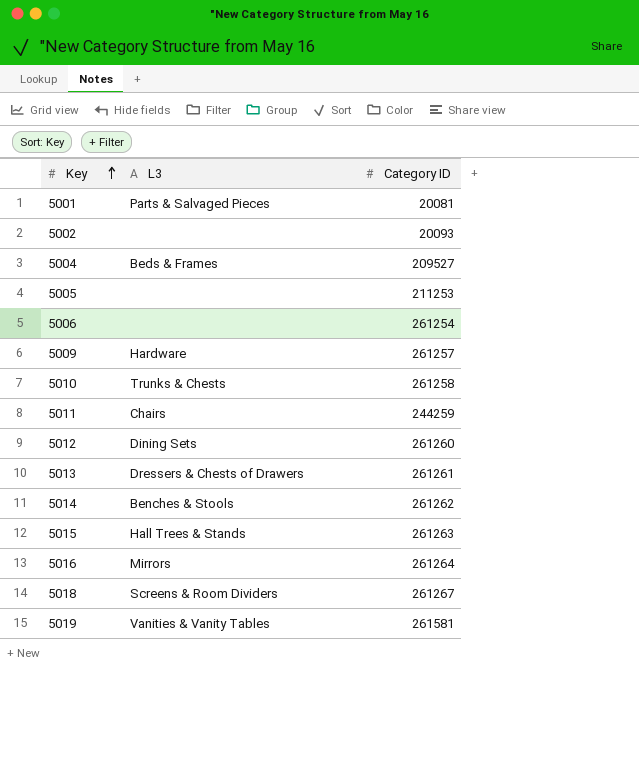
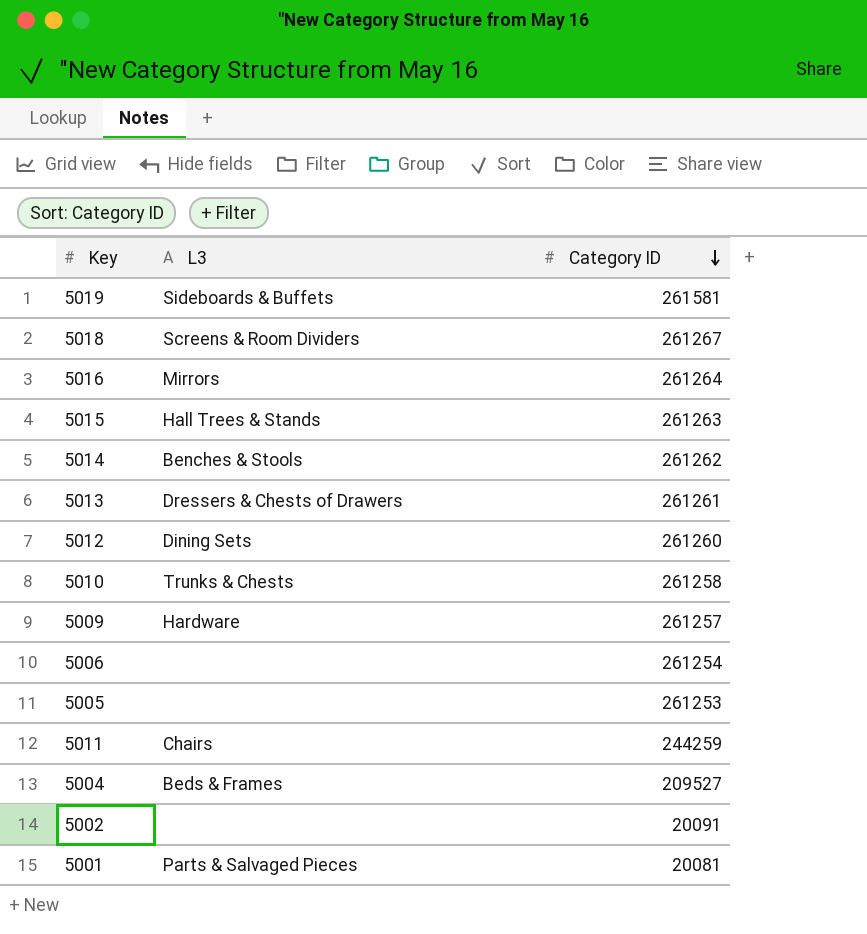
row order: Key ascending -> Category ID descending
5019 | L3: Vanities & Vanity Tables -> Sideboards & Buffets
5005 | Category ID: 211253 -> 261253
5002 | Category ID: 20093 -> 20091

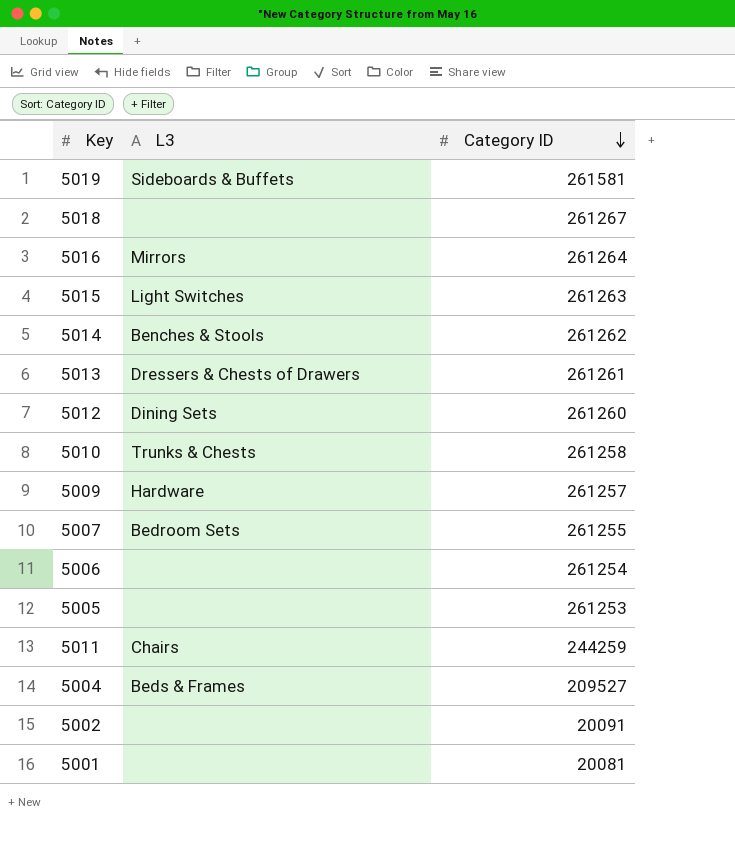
5018 | L3: Screens & Room Dividers -> none
5015 | L3: Hall Trees & Stands -> Light Switches
row 5007: none -> Bedroom Sets | 261255
5001 | L3: Parts & Salvaged Pieces -> none

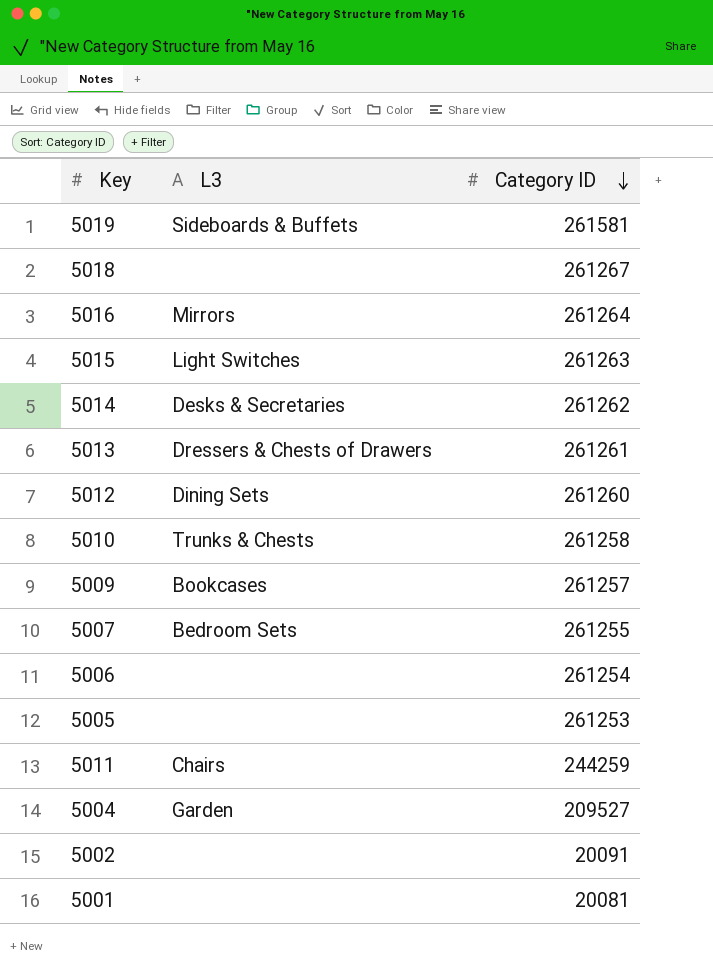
5014 | L3: Benches & Stools -> Desks & Secretaries
5009 | L3: Hardware -> Bookcases
5004 | L3: Beds & Frames -> Garden

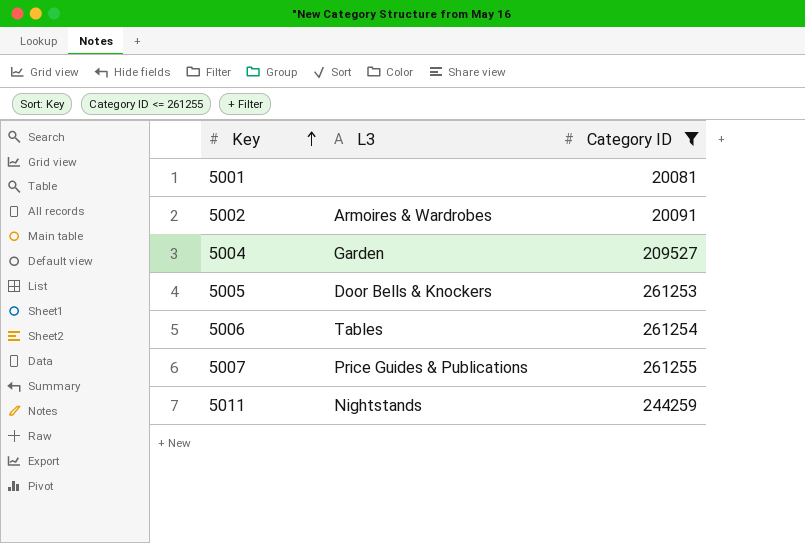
filter: none -> Category ID <= 261255
row order: Category ID descending -> Key ascending
5002 | L3: none -> Armoires & Wardrobes
5005 | L3: none -> Door Bells & Knockers
5006 | L3: none -> Tables
5007 | L3: Bedroom Sets -> Price Guides & Publications
5011 | L3: Chairs -> Nightstands

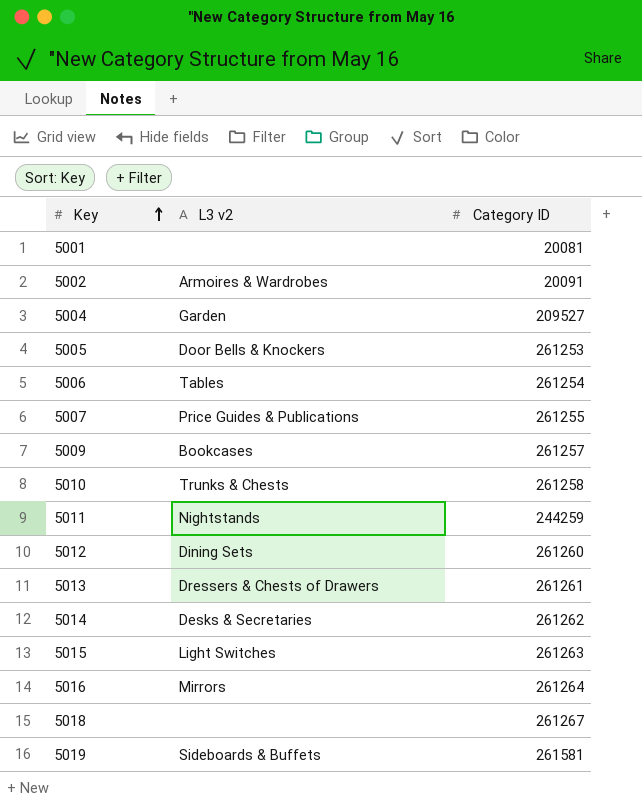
filter: Category ID <= 261255 -> none
column name: L3 -> L3 v2

